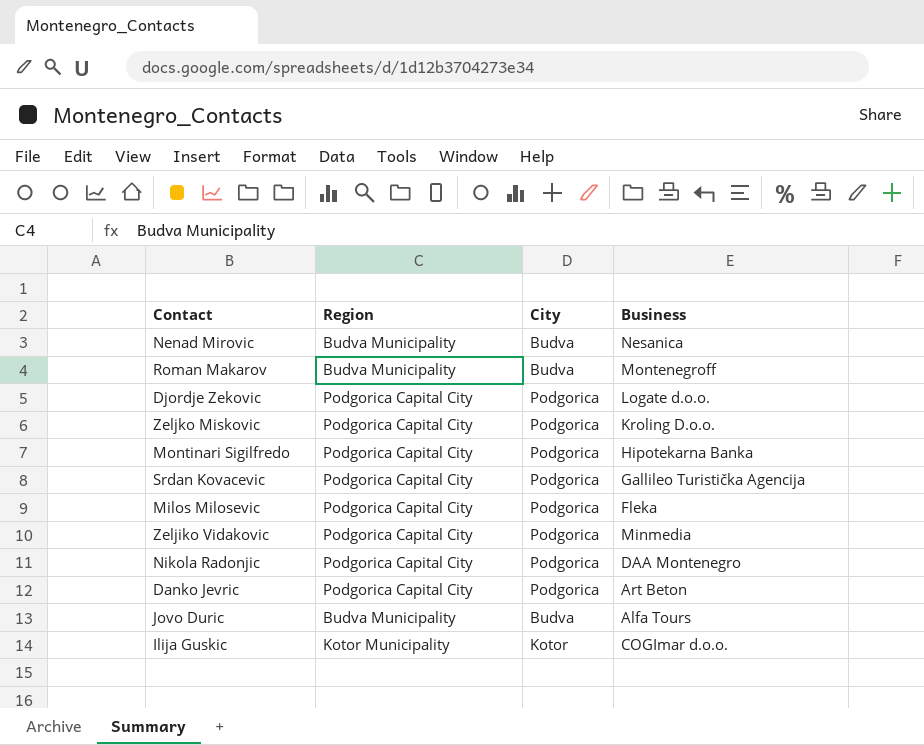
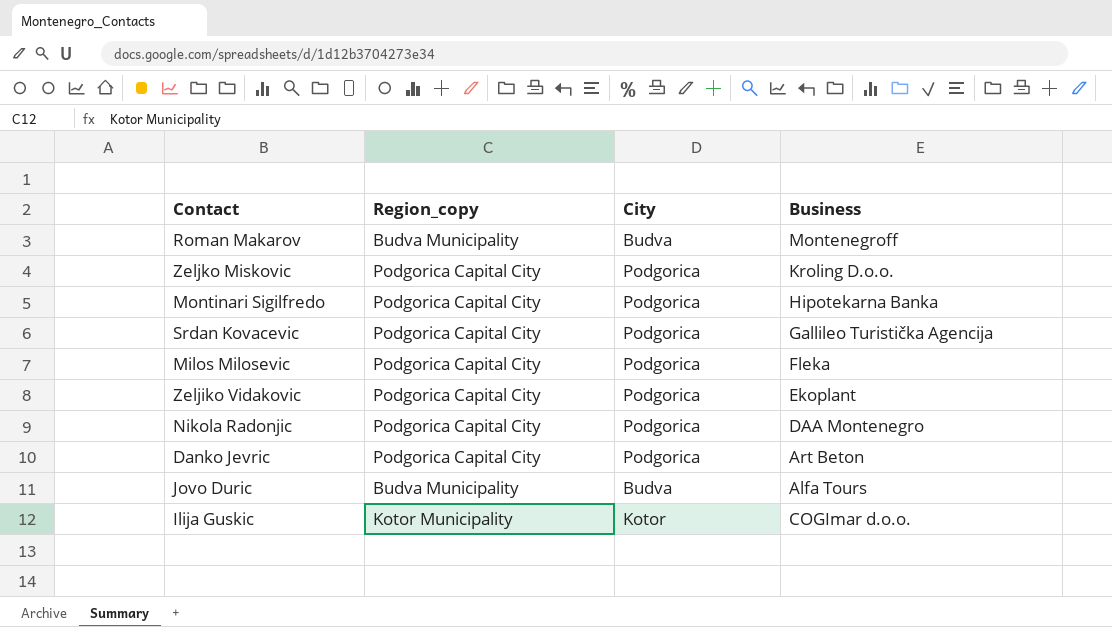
column name: Region -> Region_copy
row Nenad Mirovic: Budva Municipality | Budva | Nesanica -> none
row Djordje Zekovic: Podgorica Capital City | Podgorica | Logate d.o.o. -> none
Zeljiko Vidakovic | Business: Minmedia -> Ekoplant

